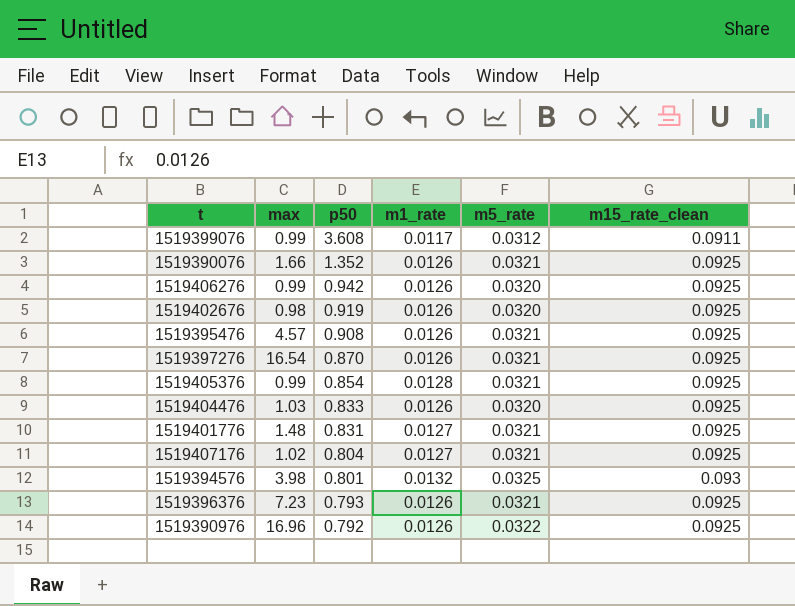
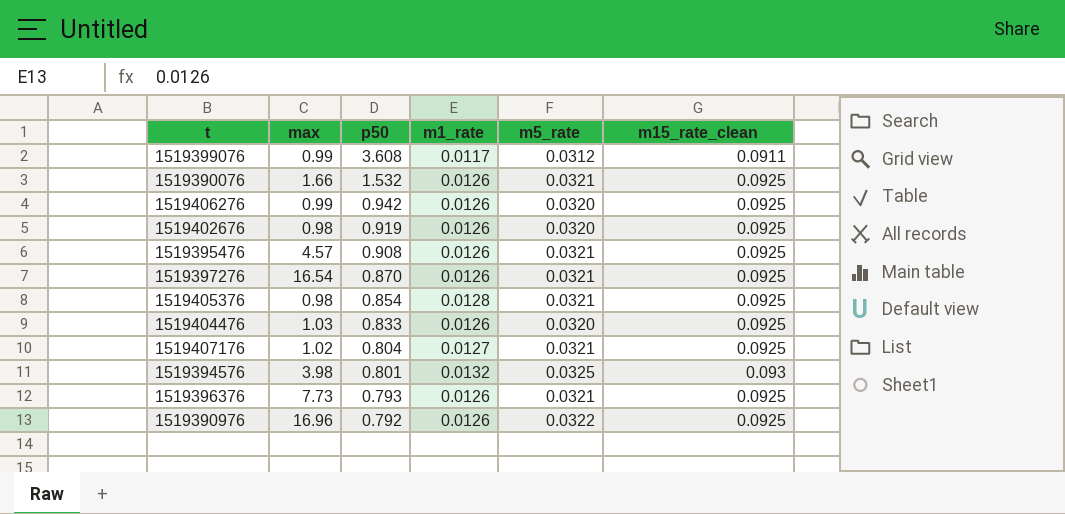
row 1519401776: 1.48 | 0.831 | 0.0127 | 0.0321 | 0.0925 -> none
1519390076 | p50: 1.352 -> 1.532
1519405376 | max: 0.99 -> 0.98
1519396376 | max: 7.23 -> 7.73

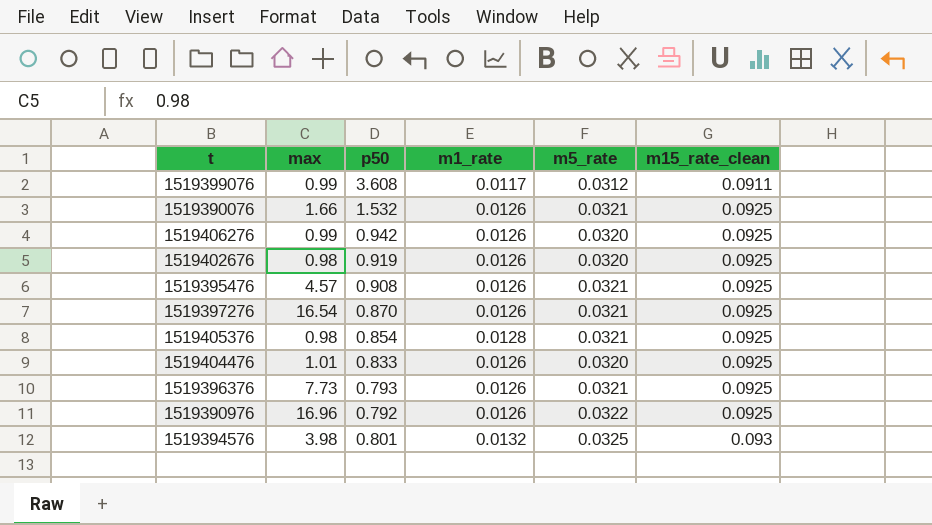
row order: p50 descending -> m15_rate_clean ascending
row 1519407176: 1.02 | 0.804 | 0.0127 | 0.0321 | 0.0925 -> none
1519404476 | max: 1.03 -> 1.01

